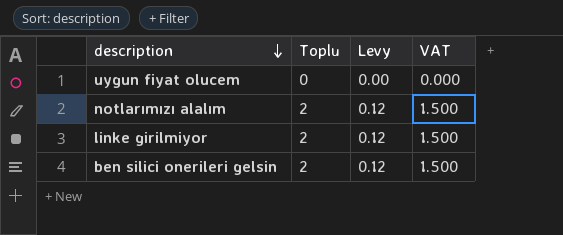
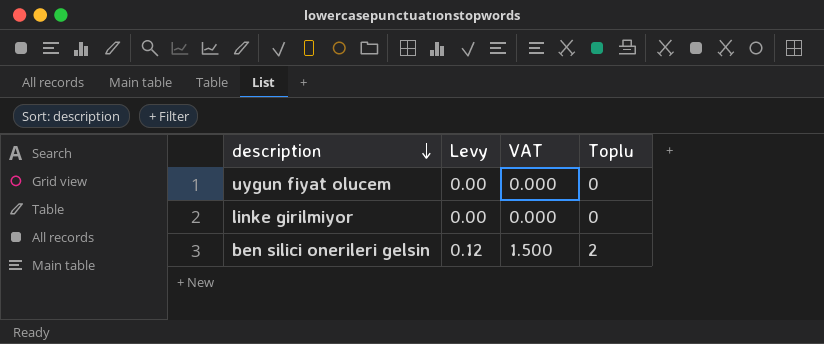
column Toplu | position: 2 -> 4
row notlarımızı alalım: 2 | 0.12 | 1.500 -> none
linke girilmiyor | Levy: 0.12 -> 0.00
linke girilmiyor | VAT: 1.500 -> 0.000
linke girilmiyor | Toplu: 2 -> 0

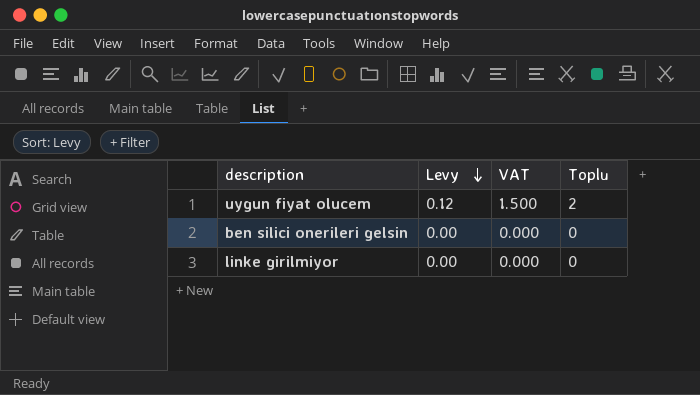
row order: description descending -> Levy descending
uygun fiyat olucem | Levy: 0.00 -> 0.12
uygun fiyat olucem | VAT: 0.000 -> 1.500
uygun fiyat olucem | Toplu: 0 -> 2
ben silici onerileri gelsin | Levy: 0.12 -> 0.00
ben silici onerileri gelsin | VAT: 1.500 -> 0.000
ben silici onerileri gelsin | Toplu: 2 -> 0

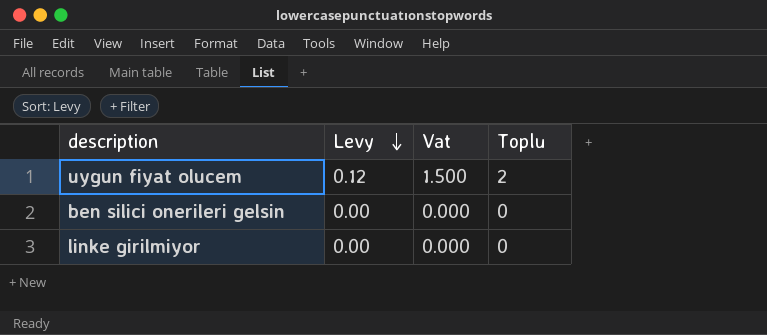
column name: VAT -> Vat

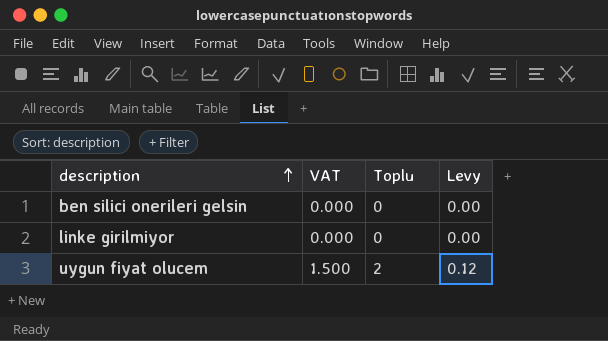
row order: Levy descending -> description ascending
column name: Vat -> VAT
column Levy | position: 2 -> 4

